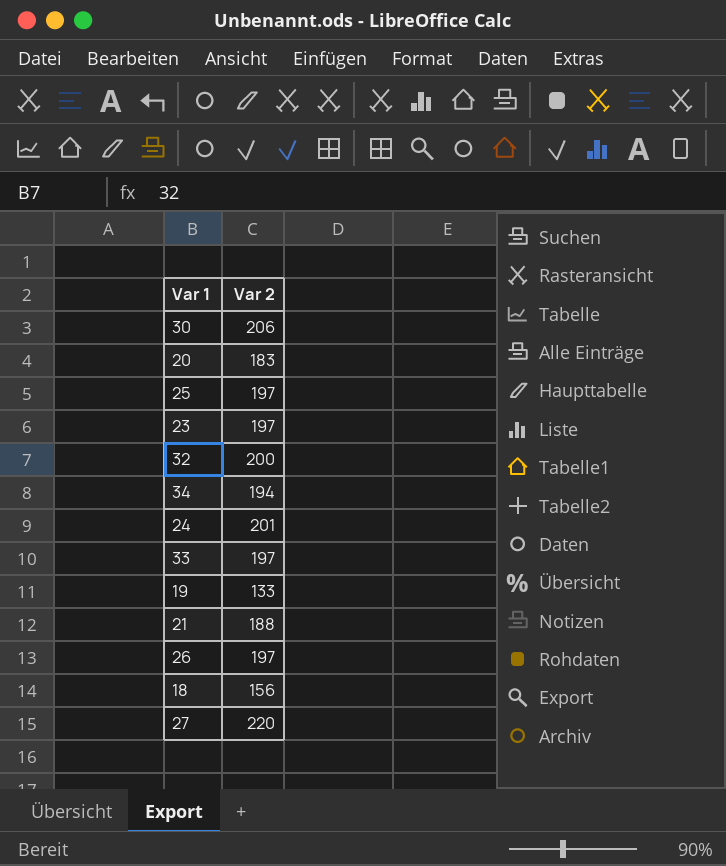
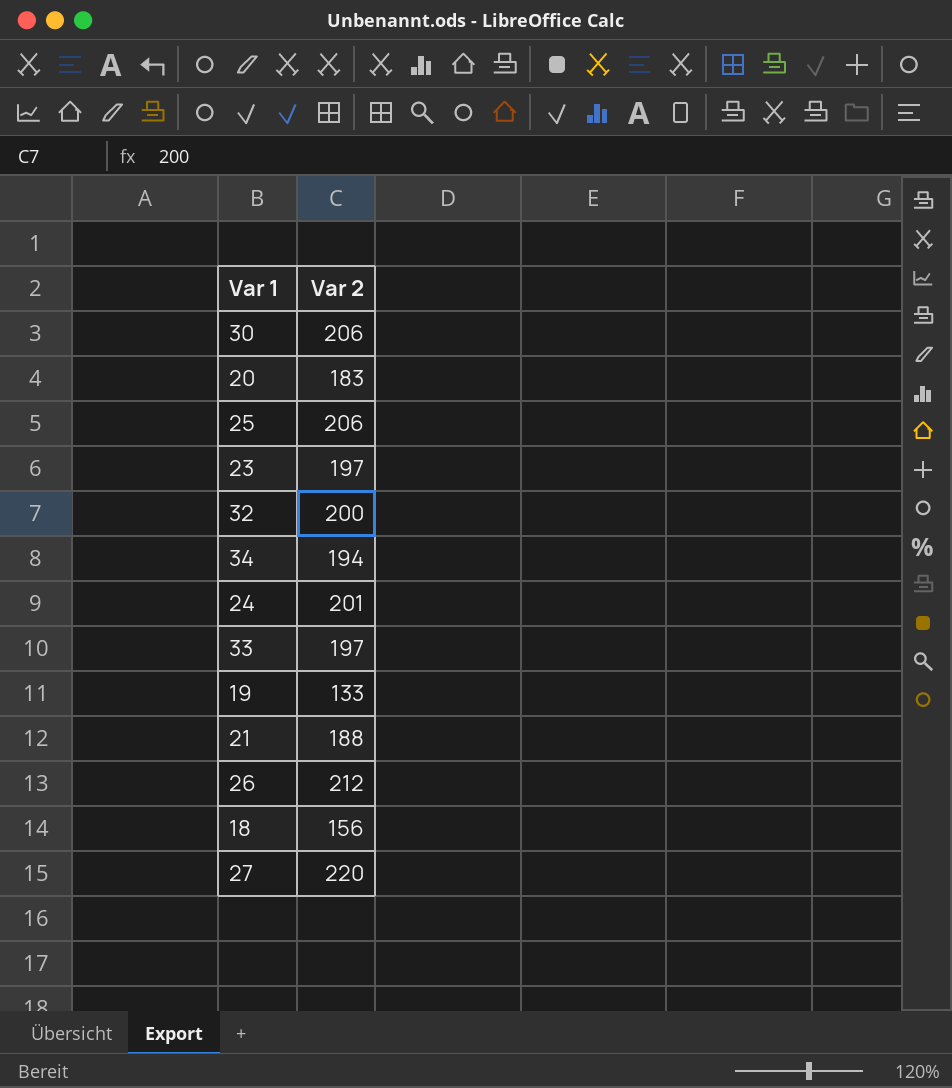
25 | Var 2: 197 -> 206
26 | Var 2: 197 -> 212

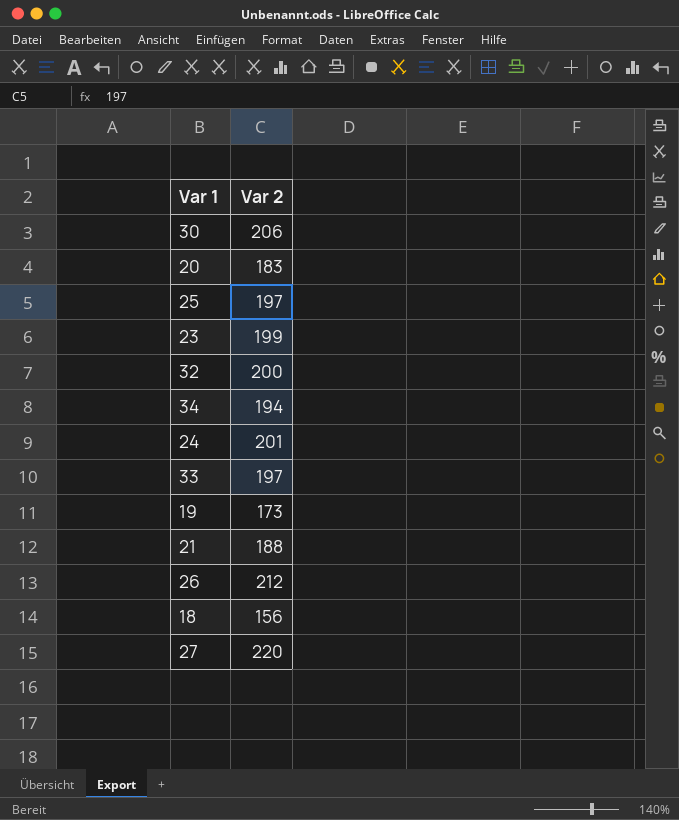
25 | Var 2: 206 -> 197
23 | Var 2: 197 -> 199
19 | Var 2: 133 -> 173

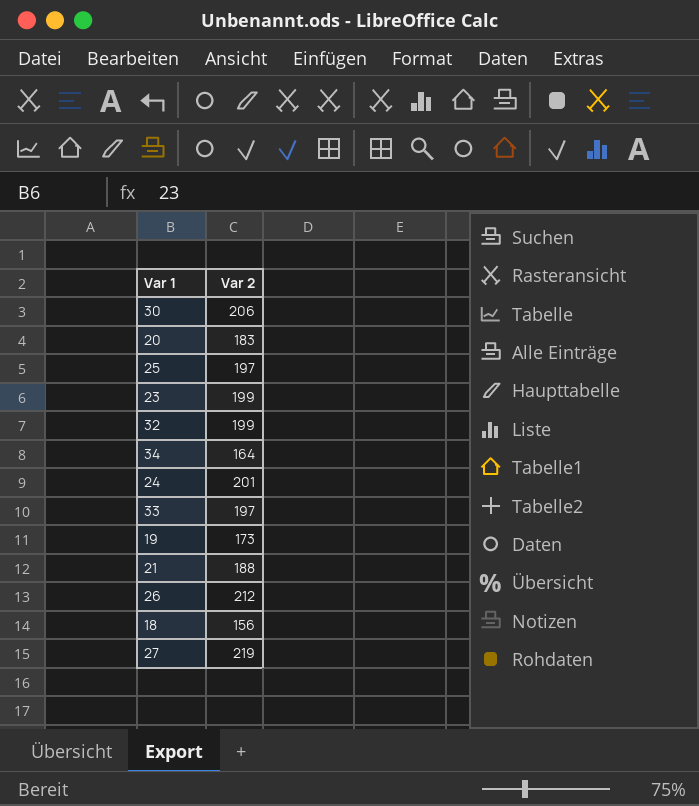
32 | Var 2: 200 -> 199
34 | Var 2: 194 -> 164
27 | Var 2: 220 -> 219

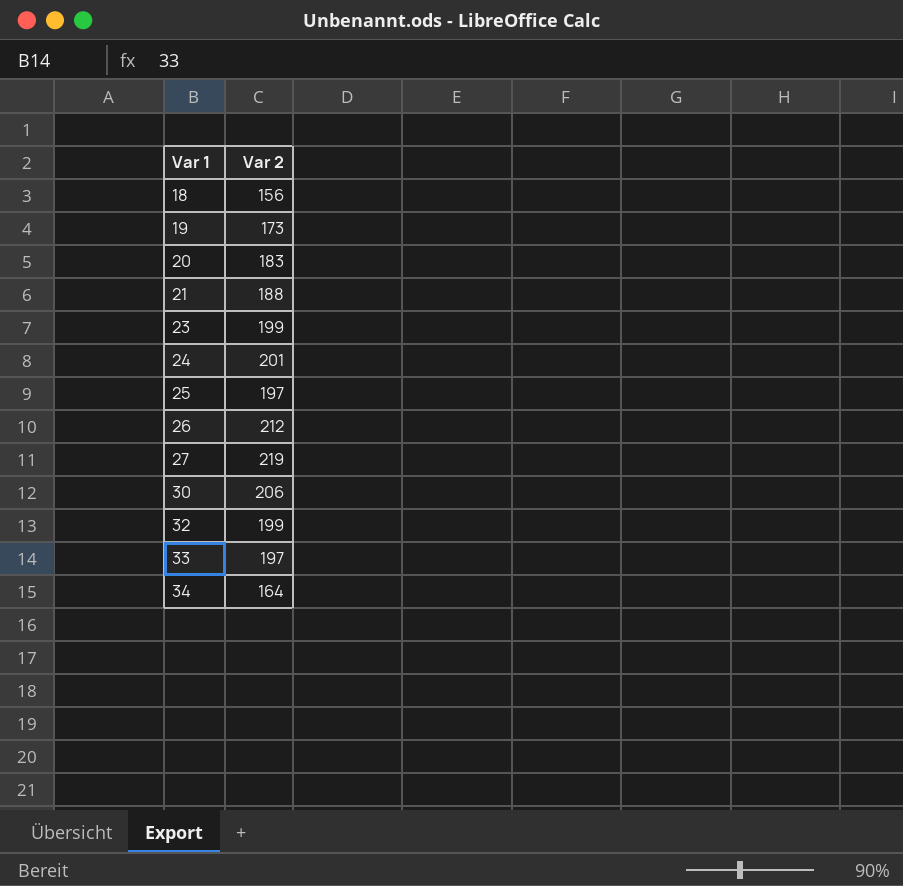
row order: none -> Var 1 ascending

